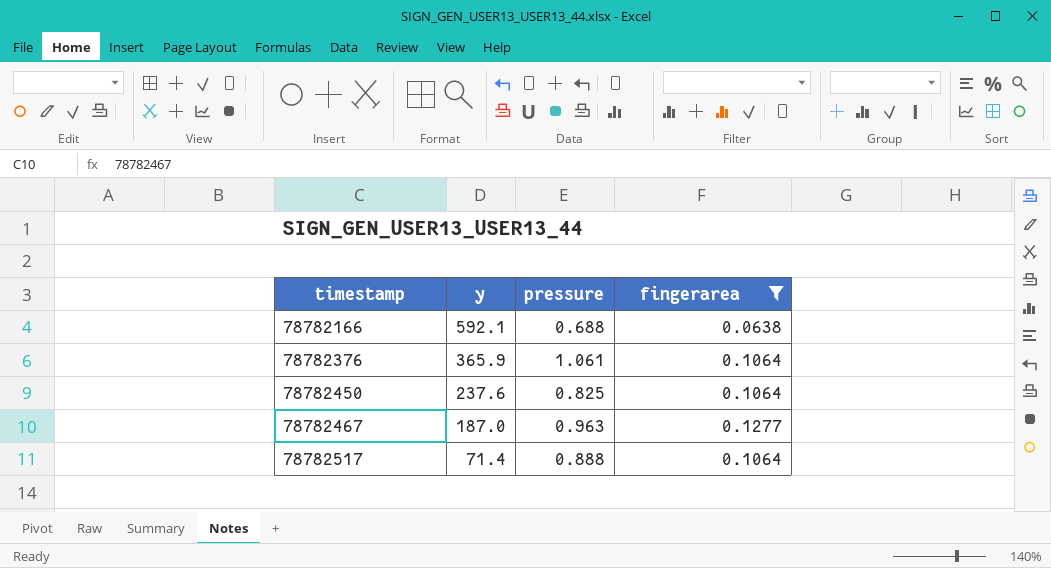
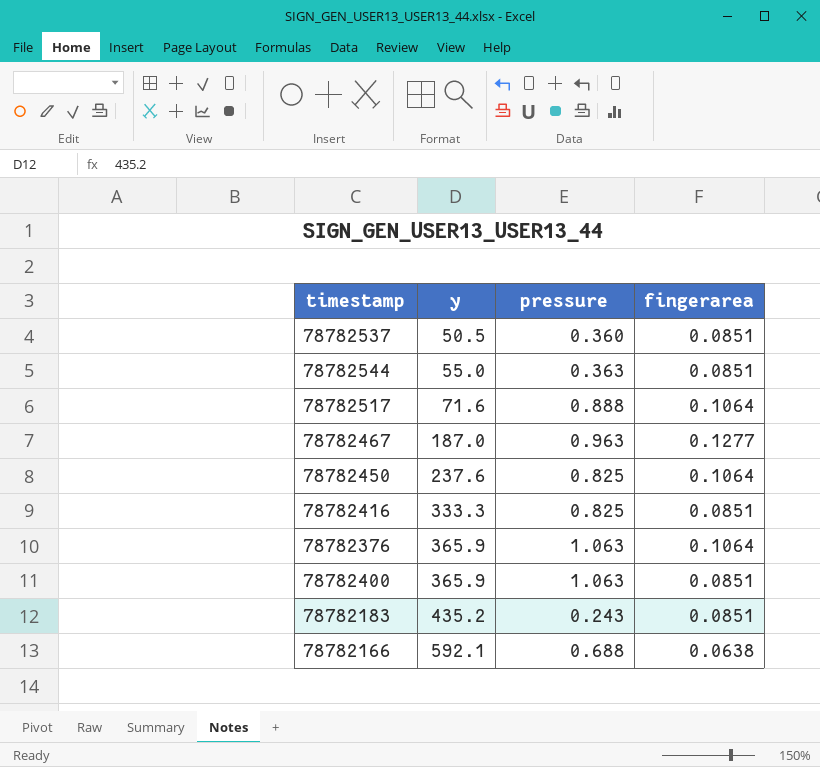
filter: fingerarea != 0.0851 -> none
row order: timestamp ascending -> y ascending
78782517 | y: 71.4 -> 71.6
78782376 | pressure: 1.061 -> 1.063

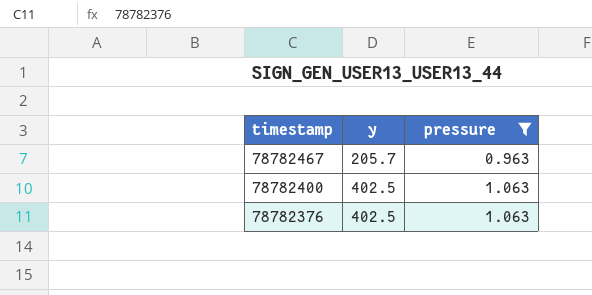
filter: none -> pressure >= 0.963
row order: y ascending -> timestamp descending
column fingerarea | position: 4 -> none
78782467 | y: 187.0 -> 205.7
78782400 | y: 365.9 -> 402.5
78782376 | y: 365.9 -> 402.5

